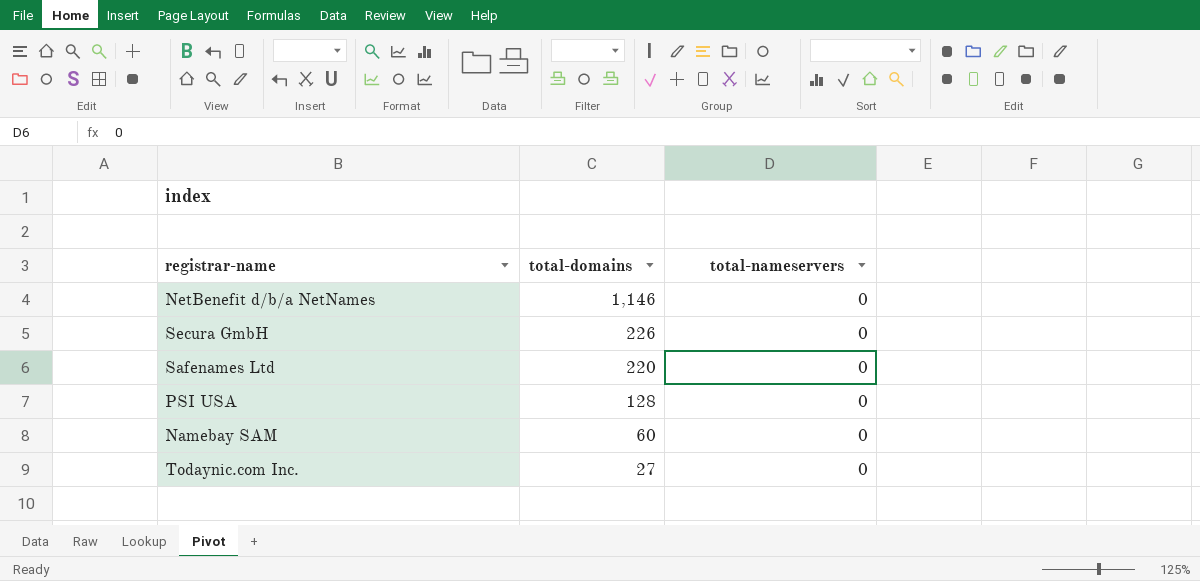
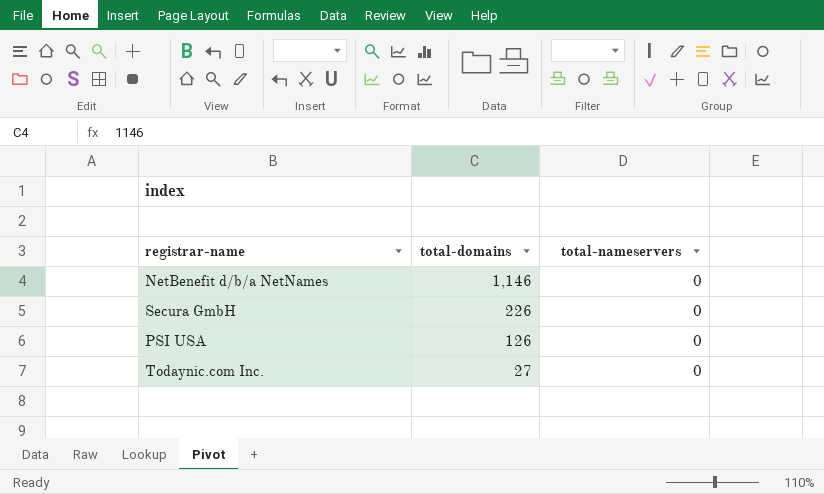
row Safenames Ltd: 220 | 0 -> none
row Namebay SAM: 60 | 0 -> none
PSI USA | total-domains: 128 -> 126

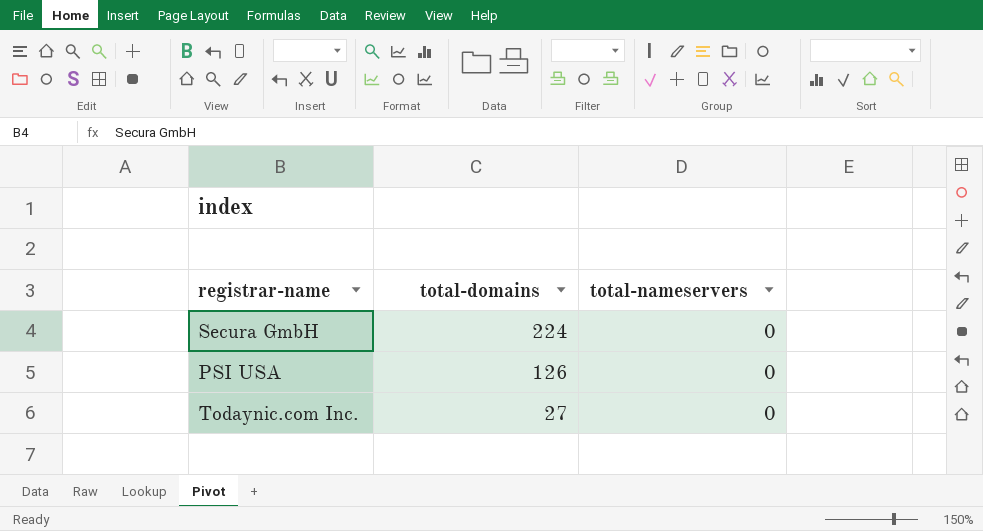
row NetBenefit d/b/a NetNames: 1,146 | 0 -> none
Secura GmbH | total-domains: 226 -> 224

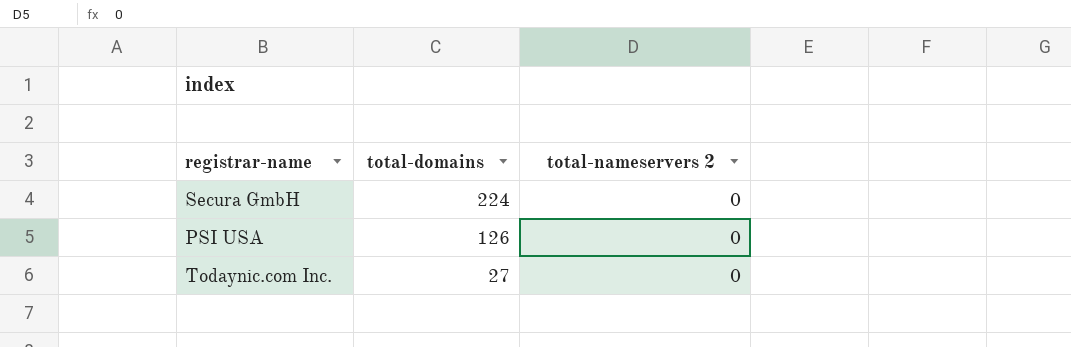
column name: total-nameservers -> total-nameservers 2

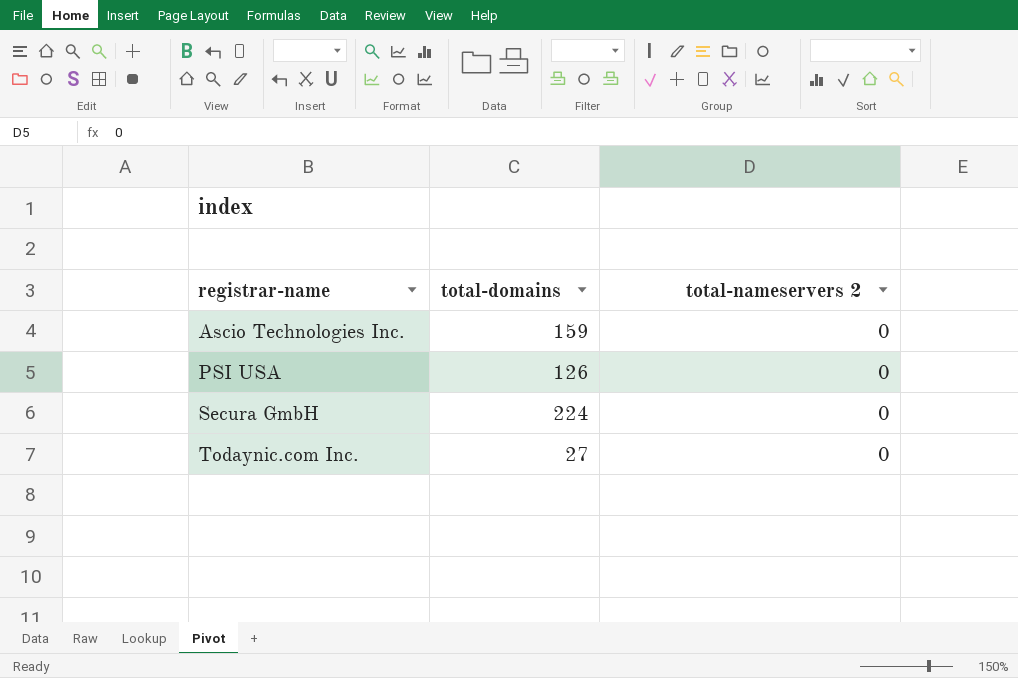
row order: total-domains descending -> registrar-name ascending
row Ascio Technologies Inc.: none -> 159 | 0

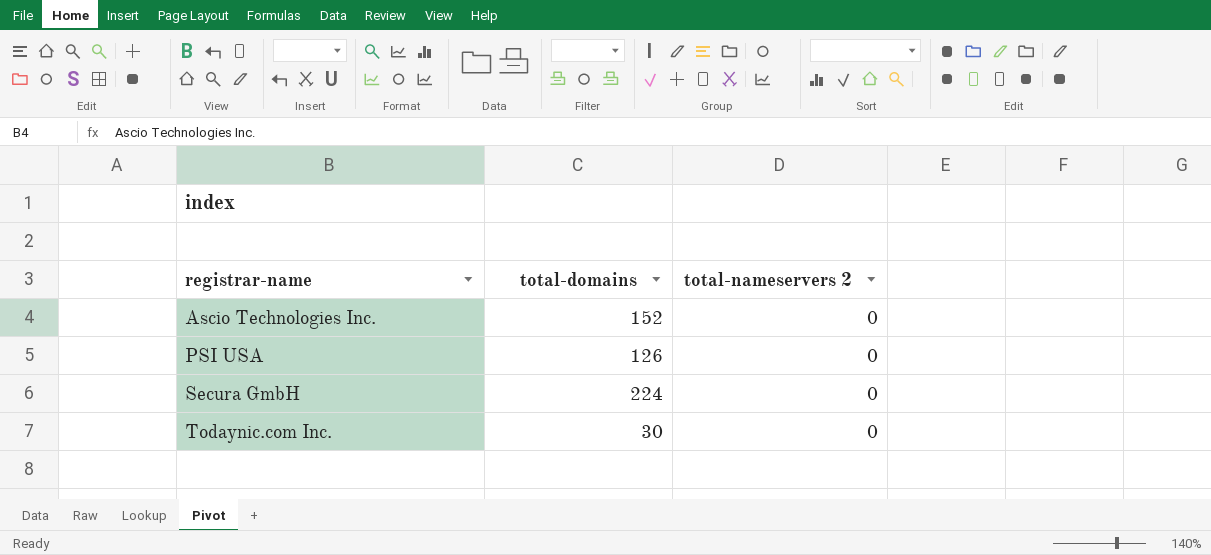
Ascio Technologies Inc. | total-domains: 159 -> 152
Todaynic.com Inc. | total-domains: 27 -> 30

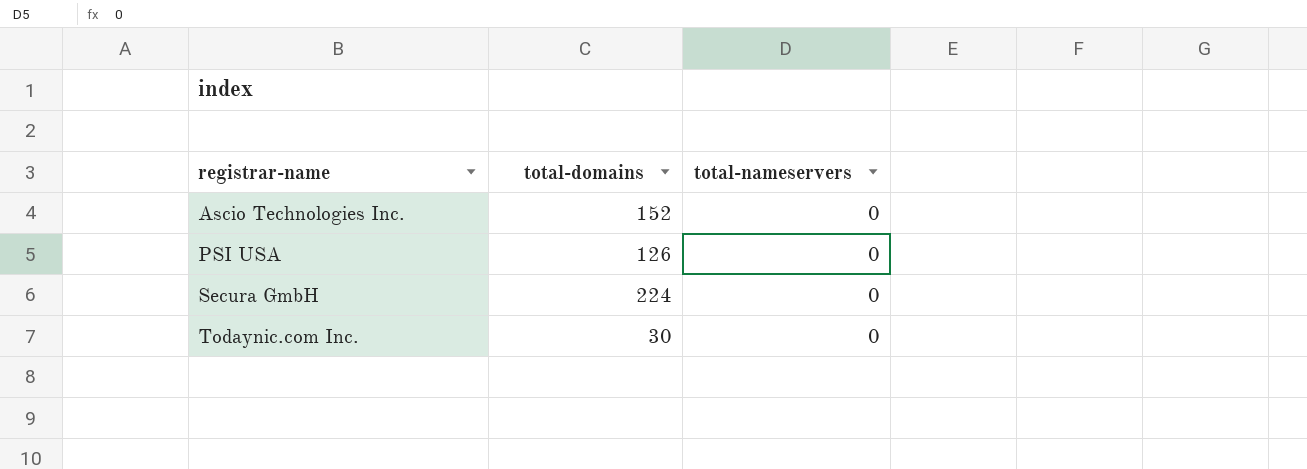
column name: total-nameservers 2 -> total-nameservers

